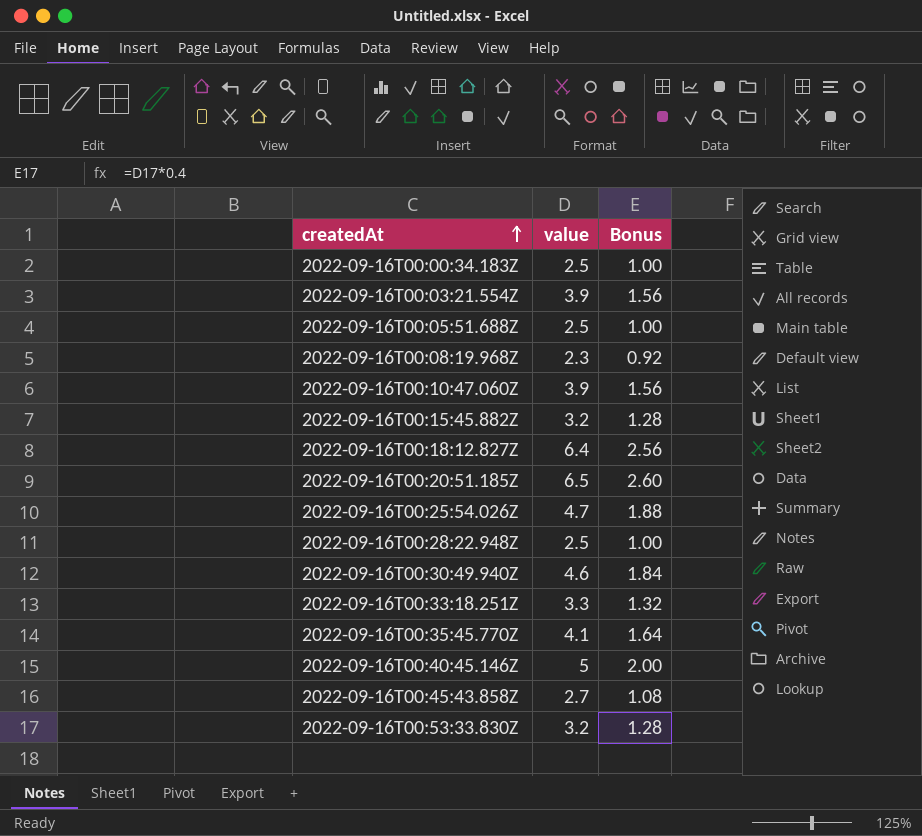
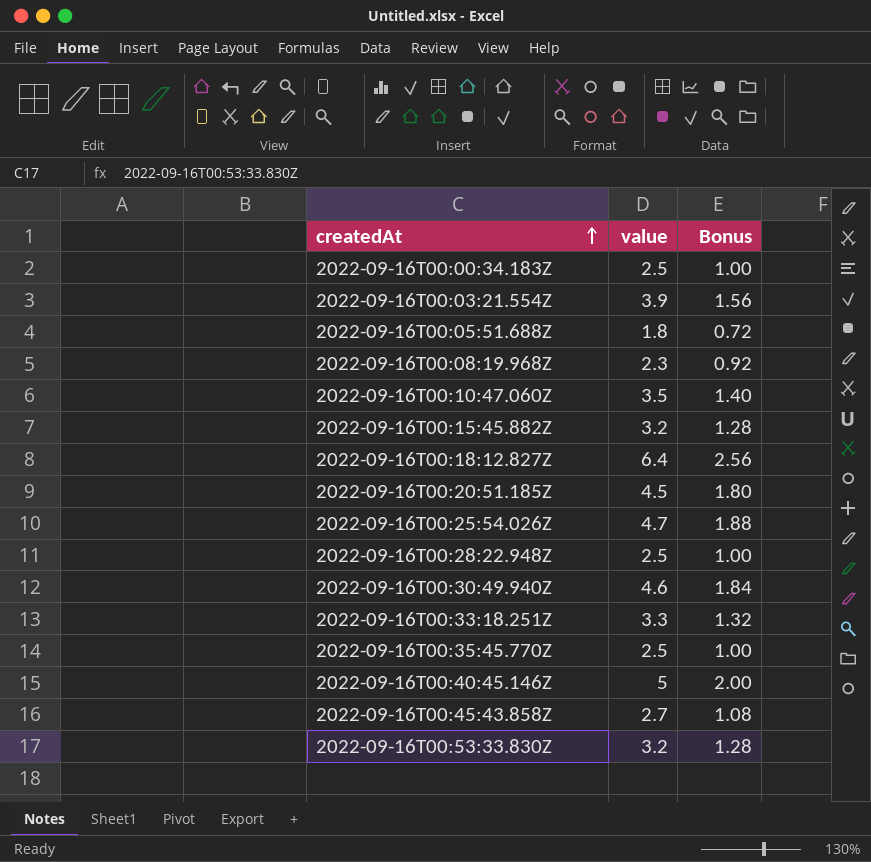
2022-09-16T00:05:51.688Z | value: 2.5 -> 1.8
2022-09-16T00:05:51.688Z | Bonus: 1.00 -> 0.72
2022-09-16T00:10:47.060Z | value: 3.9 -> 3.5
2022-09-16T00:10:47.060Z | Bonus: 1.56 -> 1.40
2022-09-16T00:20:51.185Z | value: 6.5 -> 4.5
2022-09-16T00:20:51.185Z | Bonus: 2.60 -> 1.80
2022-09-16T00:35:45.770Z | value: 4.1 -> 2.5
2022-09-16T00:35:45.770Z | Bonus: 1.64 -> 1.00

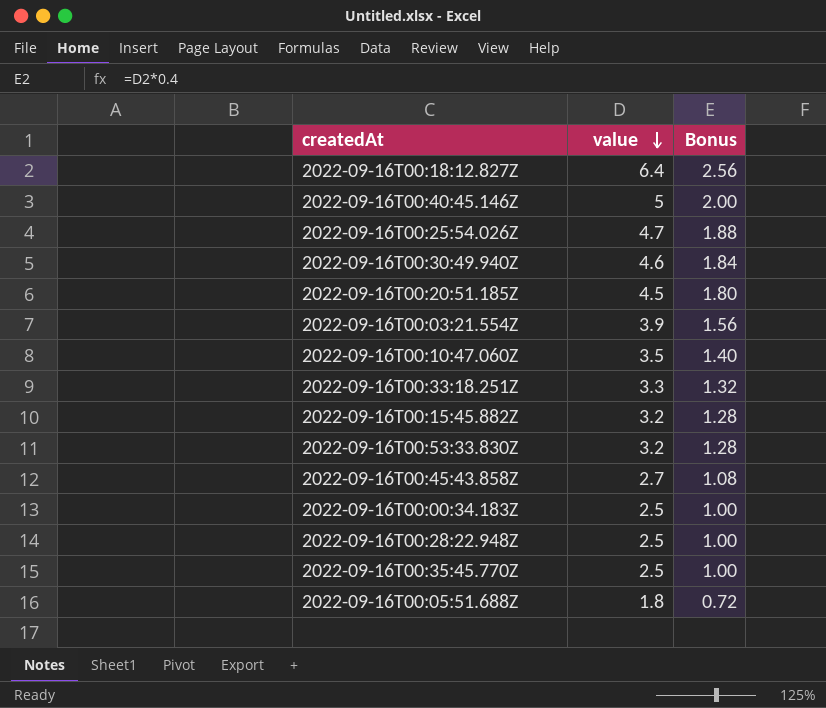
row order: createdAt ascending -> value descending
row 2022-09-16T00:08:19.968Z: 2.3 | 0.92 -> none

